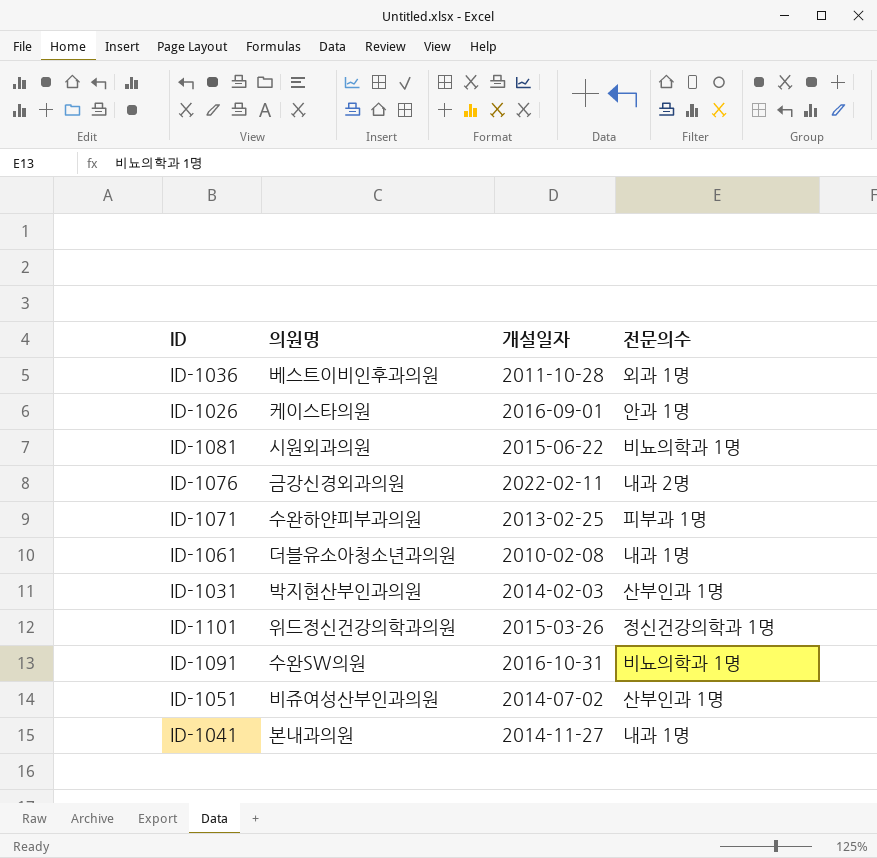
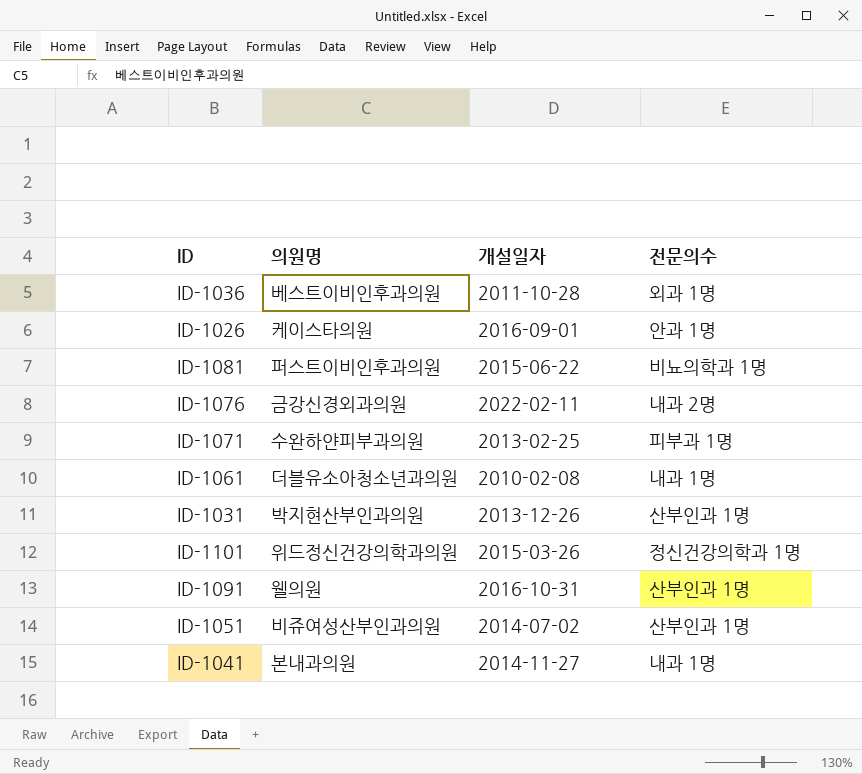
ID-1081 | 의원명: 시원외과의원 -> 퍼스트이비인후과의원
ID-1031 | 개설일자: 2014-02-03 -> 2013-12-26
ID-1091 | 의원명: 수완SW의원 -> 웰의원
ID-1091 | 전문의수: 비뇨의학과 1명 -> 산부인과 1명

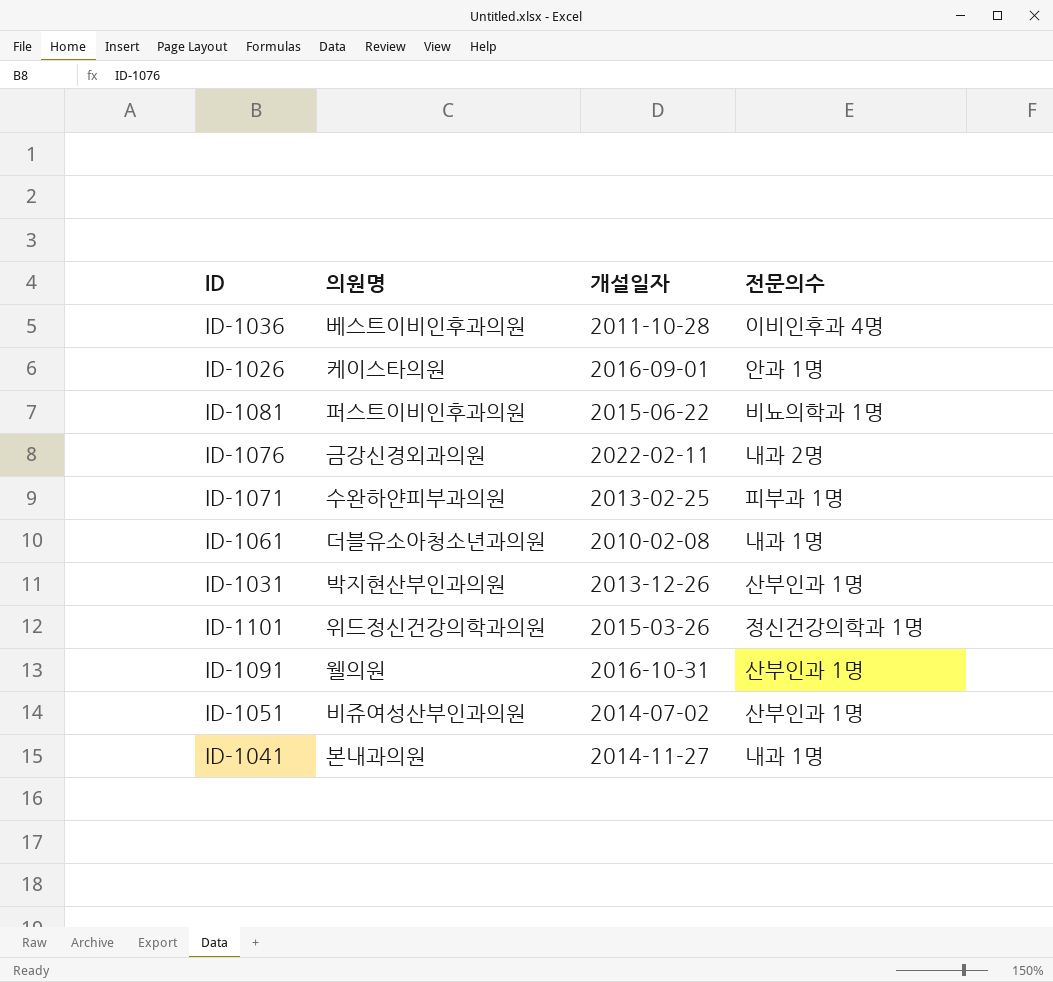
ID-1036 | 전문의수: 외과 1명 -> 이비인후과 4명

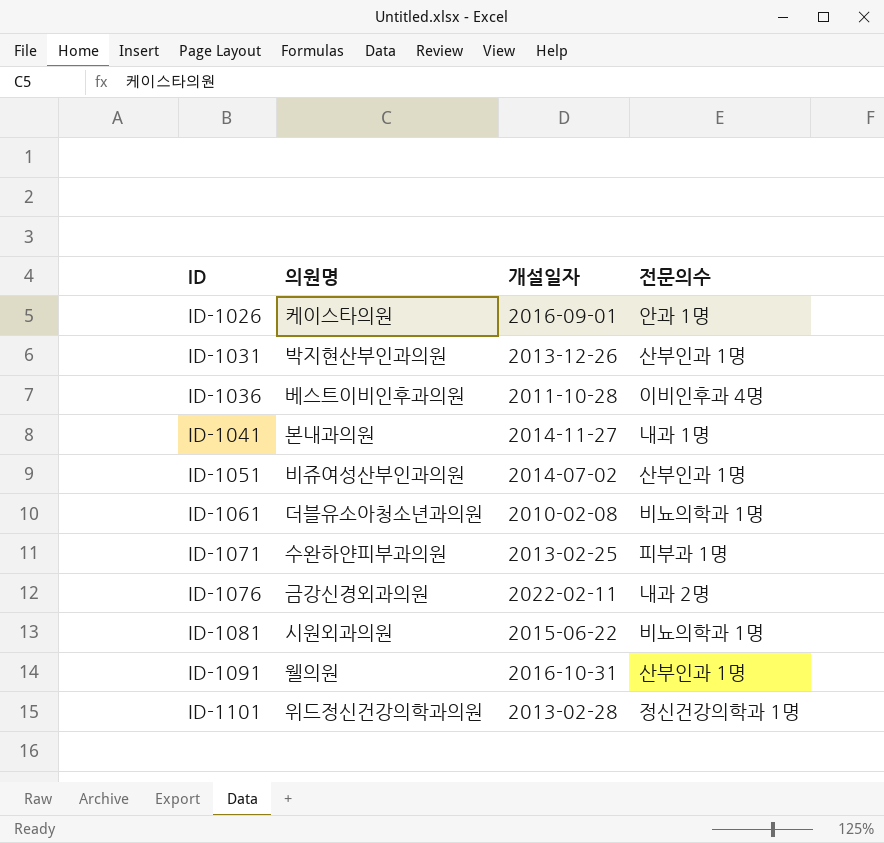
row order: none -> ID ascending
ID-1061 | 전문의수: 내과 1명 -> 비뇨의학과 1명
ID-1081 | 의원명: 퍼스트이비인후과의원 -> 시원외과의원
ID-1101 | 개설일자: 2015-03-26 -> 2013-02-28

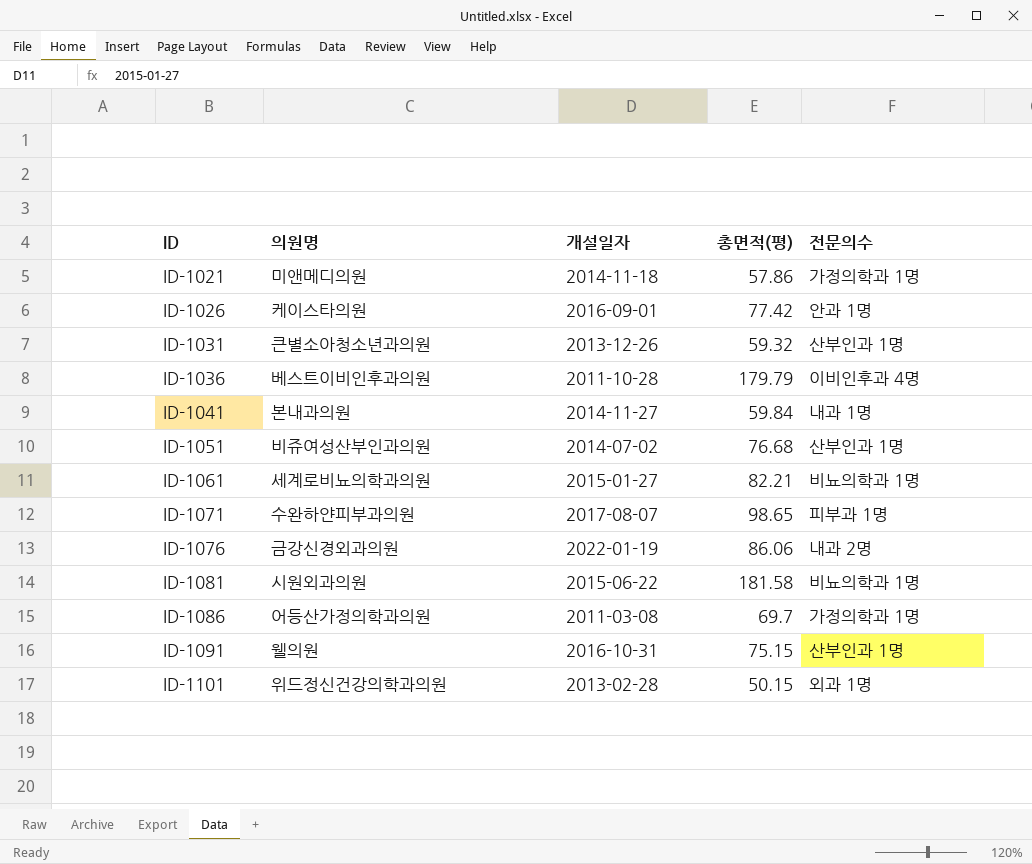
column 총면적(평) | position: none -> 4
row ID-1021: none -> 미앤메디의원 | 2014-11-18 | 57.86 | 가정의학과 1명
ID-1031 | 의원명: 박지현산부인과의원 -> 큰별소아청소년과의원
ID-1061 | 의원명: 더블유소아청소년과의원 -> 세계로비뇨의학과의원
ID-1061 | 개설일자: 2010-02-08 -> 2015-01-27
ID-1071 | 개설일자: 2013-02-25 -> 2017-08-07
ID-1076 | 개설일자: 2022-02-11 -> 2022-01-19
row ID-1086: none -> 어등산가정의학과의원 | 2011-03-08 | 69.7 | 가정의학과 1명
ID-1101 | 전문의수: 정신건강의학과 1명 -> 외과 1명

